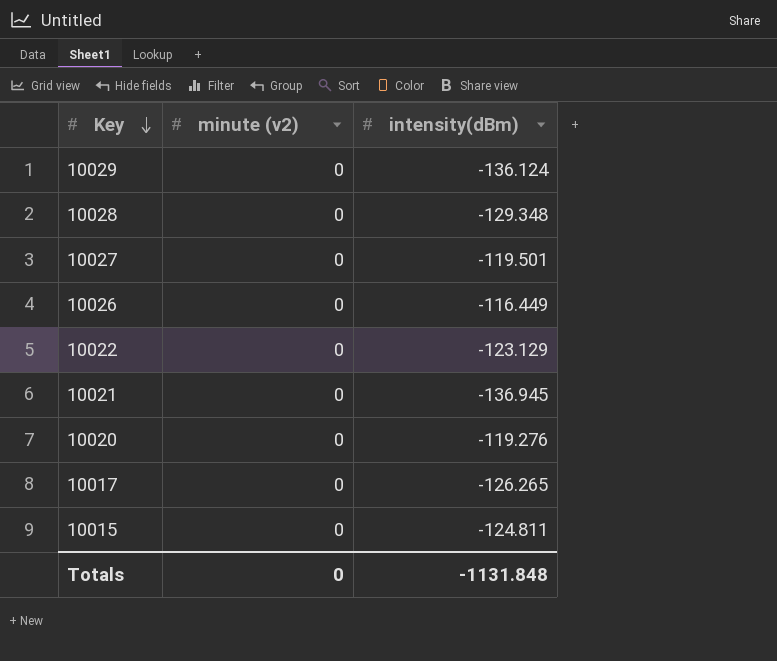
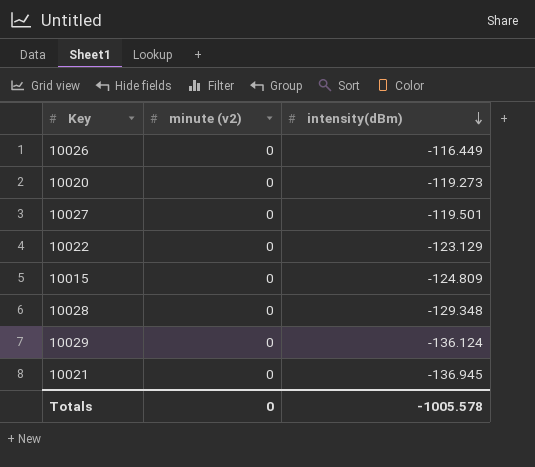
row order: Key descending -> intensity(dBm) descending
row 10017: 0 | -126.265 -> none
10020 | intensity(dBm): -119.276 -> -119.273
10015 | intensity(dBm): -124.811 -> -124.809
Totals | intensity(dBm): -1131.848 -> -1005.578

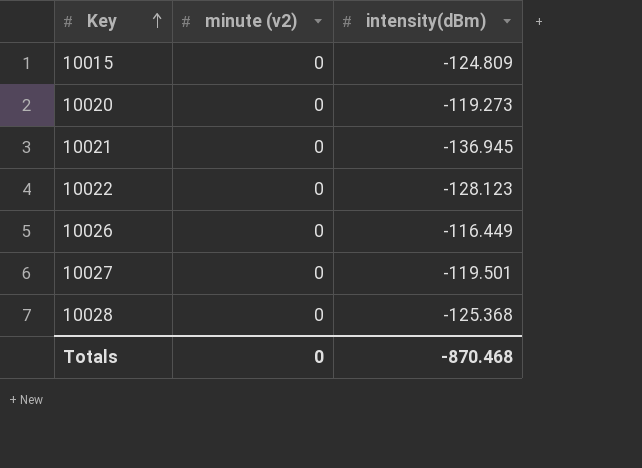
row order: intensity(dBm) descending -> Key ascending
row 10029: 0 | -136.124 -> none
10022 | intensity(dBm): -123.129 -> -128.123
10028 | intensity(dBm): -129.348 -> -125.368
Totals | intensity(dBm): -1005.578 -> -870.468

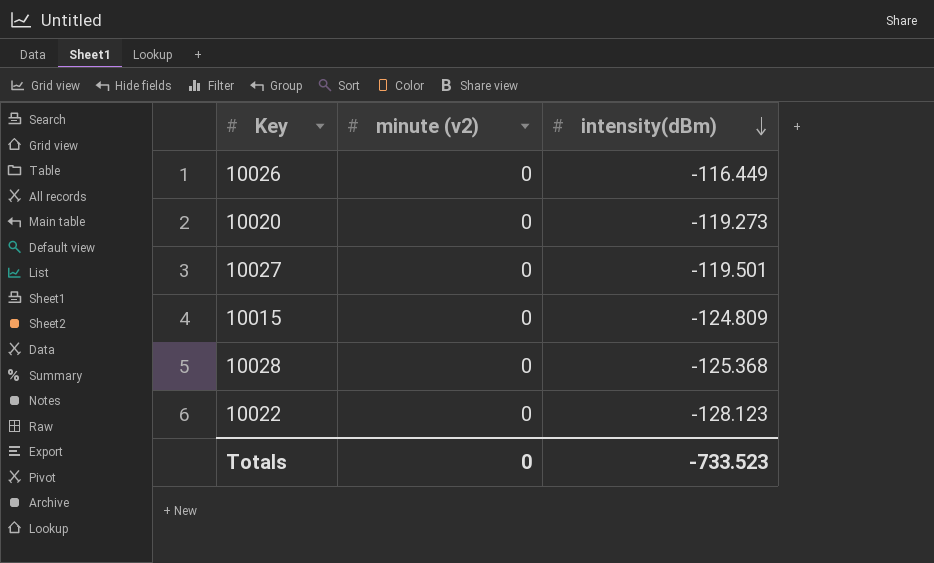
row order: Key ascending -> intensity(dBm) descending
row 10021: 0 | -136.945 -> none
Totals | intensity(dBm): -870.468 -> -733.523

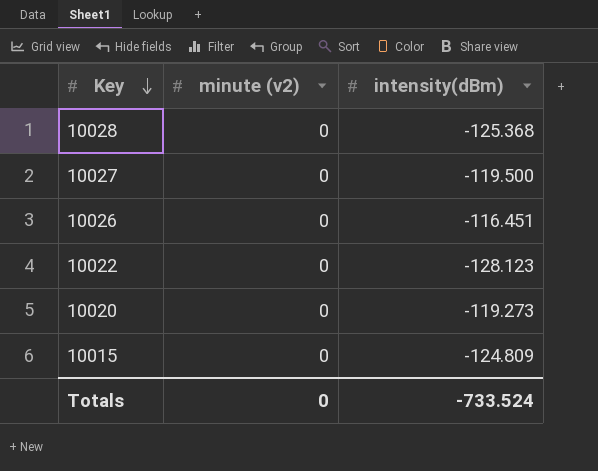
row order: intensity(dBm) descending -> Key descending
10027 | intensity(dBm): -119.501 -> -119.500
10026 | intensity(dBm): -116.449 -> -116.451
Totals | intensity(dBm): -733.523 -> -733.524

